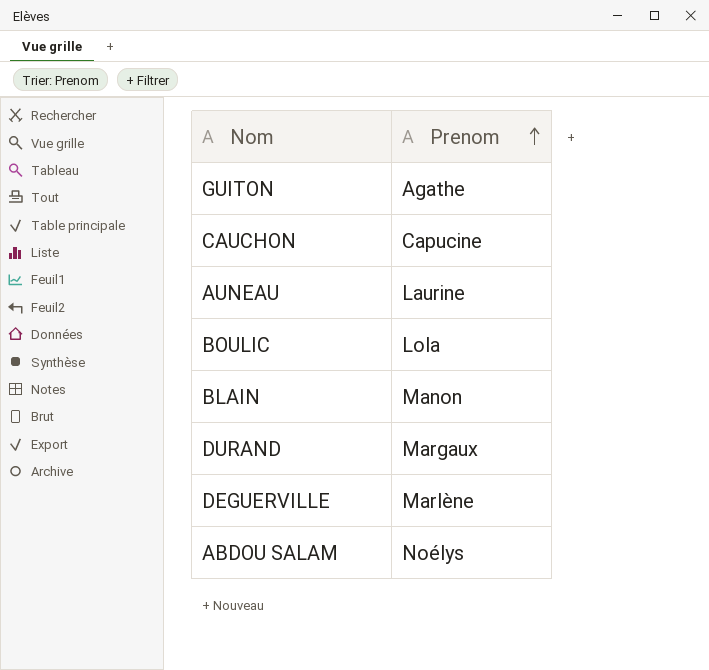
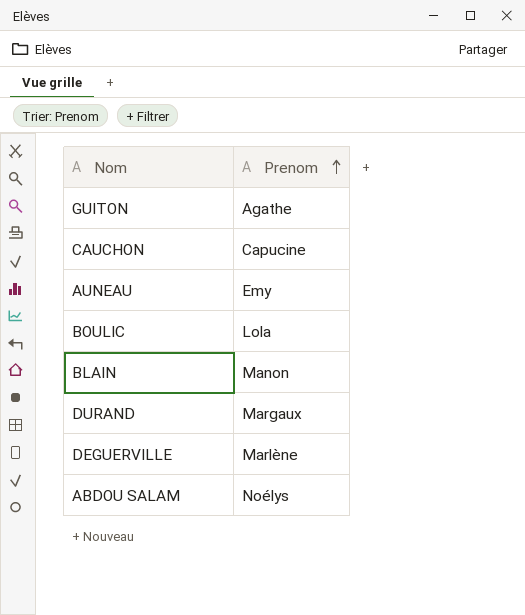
AUNEAU | Prenom: Laurine -> Emy

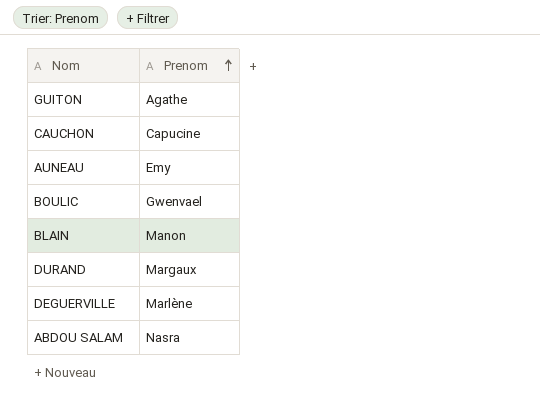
BOULIC | Prenom: Lola -> Gwenvael
ABDOU SALAM | Prenom: Noélys -> Nasra

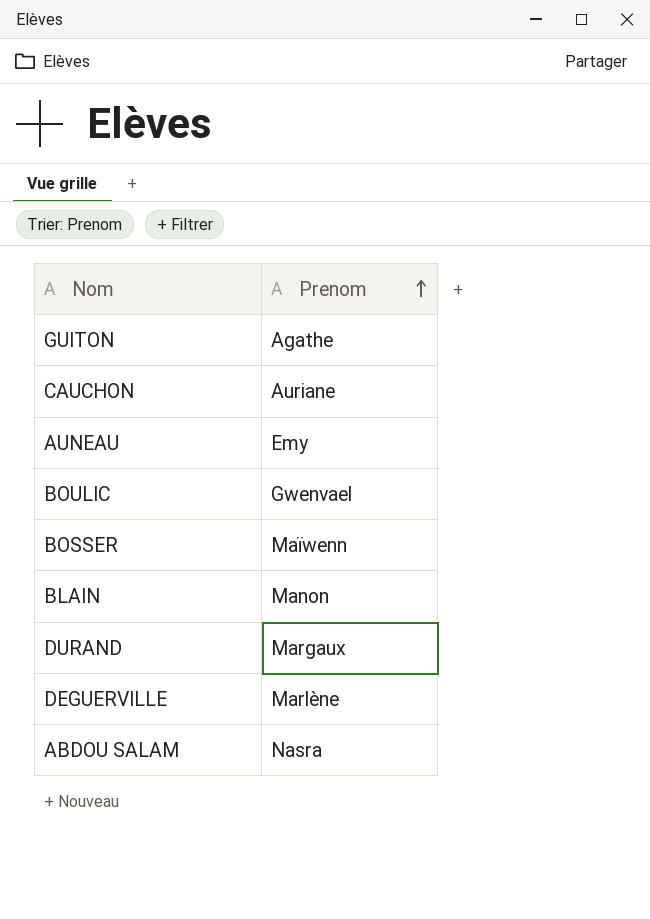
CAUCHON | Prenom: Capucine -> Auriane
row BOSSER: none -> Maïwenn

